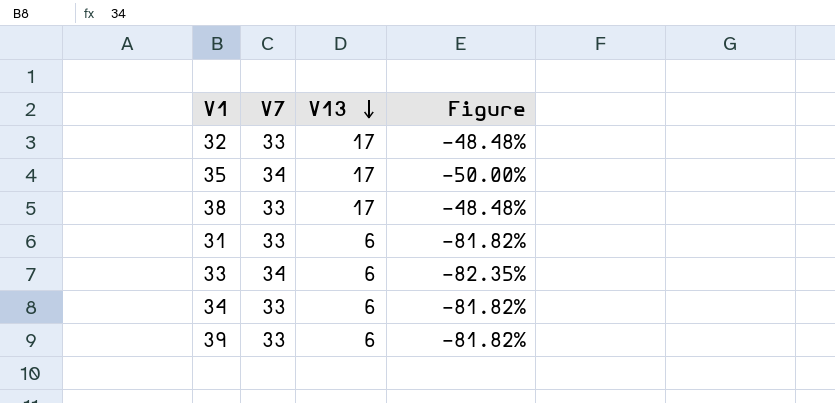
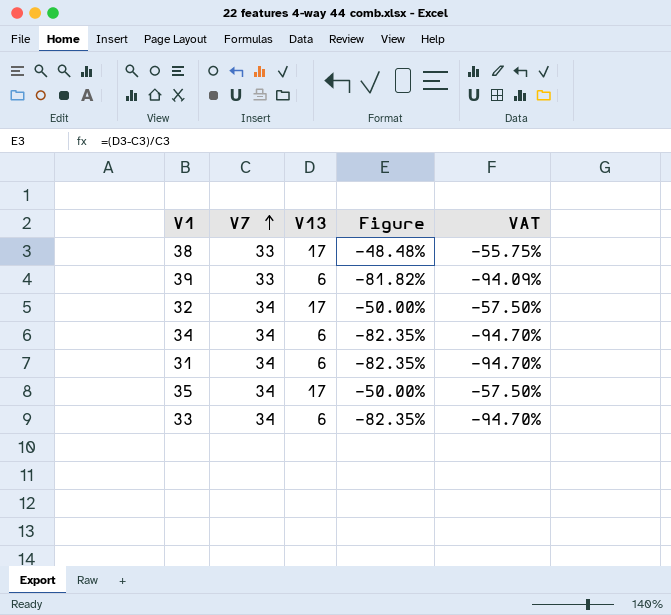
row order: V13 descending -> V7 ascending
column VAT | formula: none -> [Figure] * 1.15
32 | V7: 33 -> 34
32 | Figure: -48.48% -> -50.00%
34 | V7: 33 -> 34
34 | Figure: -81.82% -> -82.35%
31 | V7: 33 -> 34
31 | Figure: -81.82% -> -82.35%

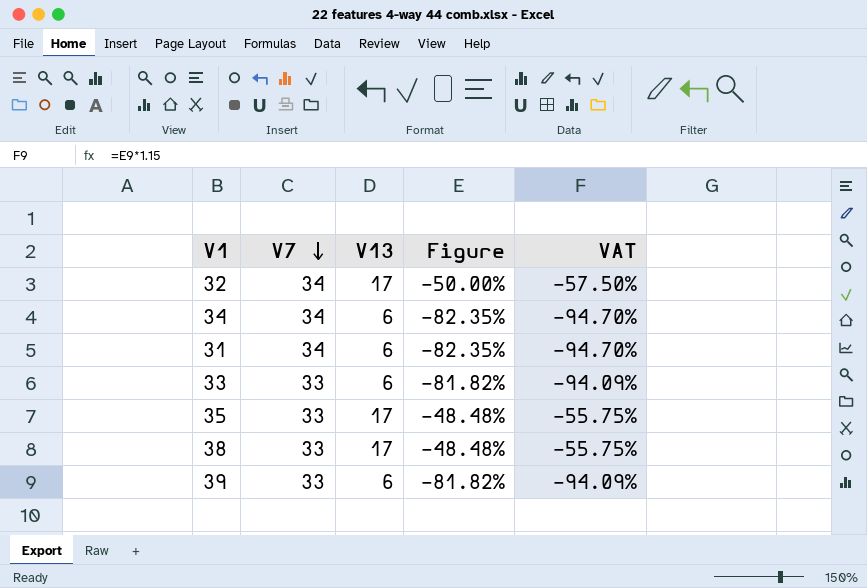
row order: V7 ascending -> V7 descending
33 | V7: 34 -> 33
33 | Figure: -82.35% -> -81.82%
33 | VAT: -94.70% -> -94.09%
35 | V7: 34 -> 33
35 | Figure: -50.00% -> -48.48%
35 | VAT: -57.50% -> -55.75%

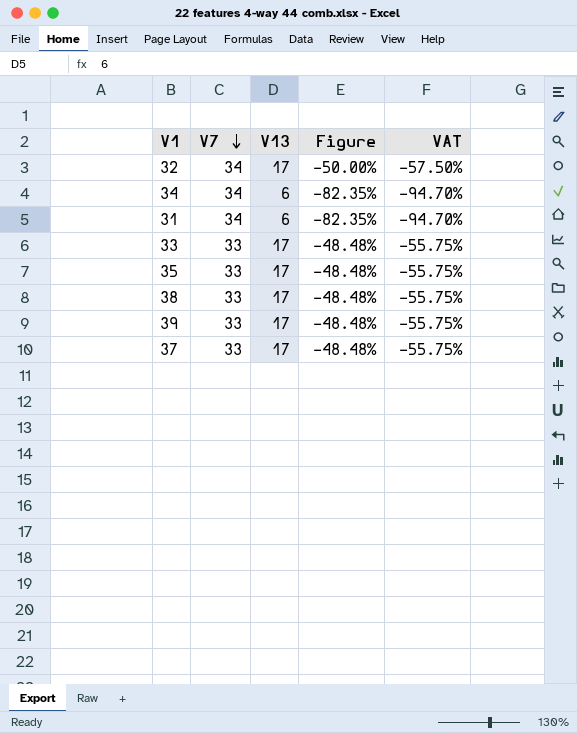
33 | V13: 6 -> 17
33 | Figure: -81.82% -> -48.48%
33 | VAT: -94.09% -> -55.75%
39 | V13: 6 -> 17
39 | Figure: -81.82% -> -48.48%
39 | VAT: -94.09% -> -55.75%
row 37: none -> 33 | 17 | -48.48% | -55.75%

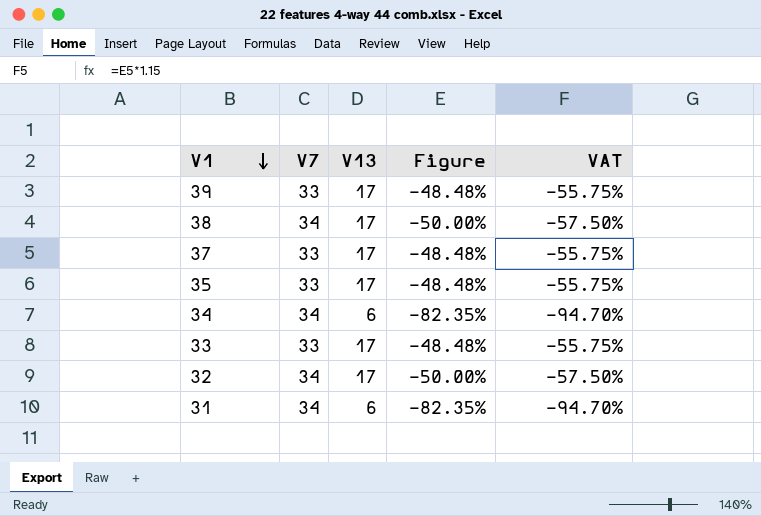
row order: V7 descending -> V1 descending
38 | V7: 33 -> 34
38 | Figure: -48.48% -> -50.00%
38 | VAT: -55.75% -> -57.50%

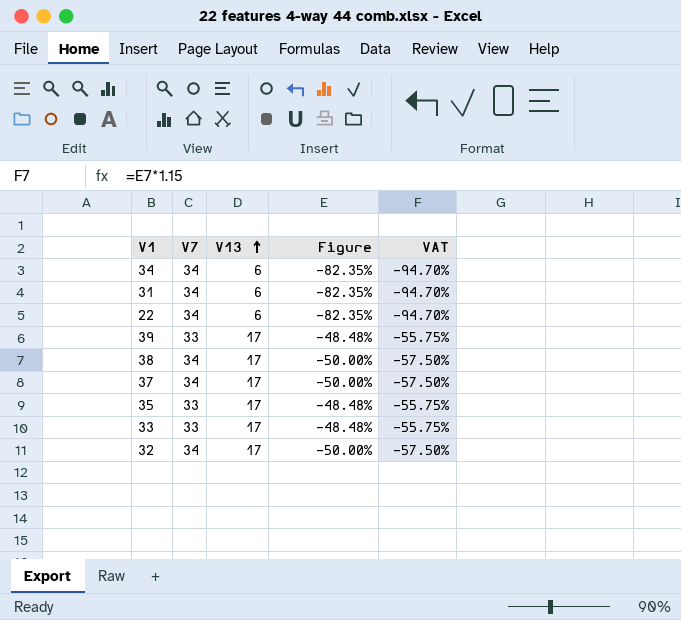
row order: V1 descending -> V13 ascending
row 22: none -> 34 | 6 | -82.35% | -94.70%
37 | V7: 33 -> 34
37 | Figure: -48.48% -> -50.00%
37 | VAT: -55.75% -> -57.50%

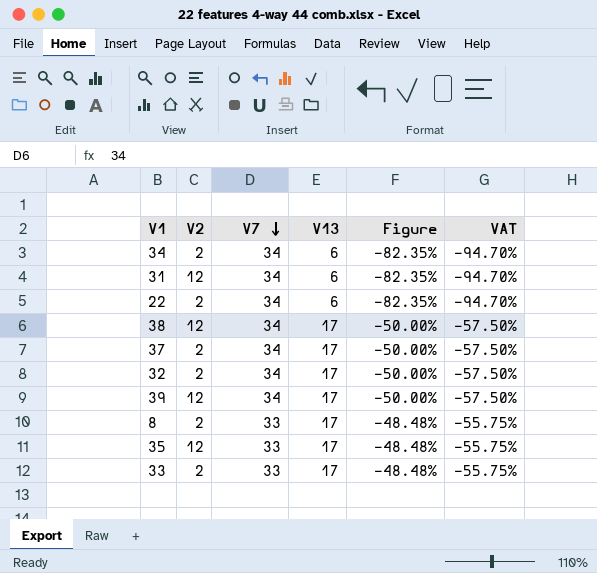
row order: V13 ascending -> V7 descending
column V2 | position: none -> 2
39 | V7: 33 -> 34
39 | Figure: -48.48% -> -50.00%
39 | VAT: -55.75% -> -57.50%
row 8: none -> 2 | 33 | 17 | -48.48% | -55.75%

